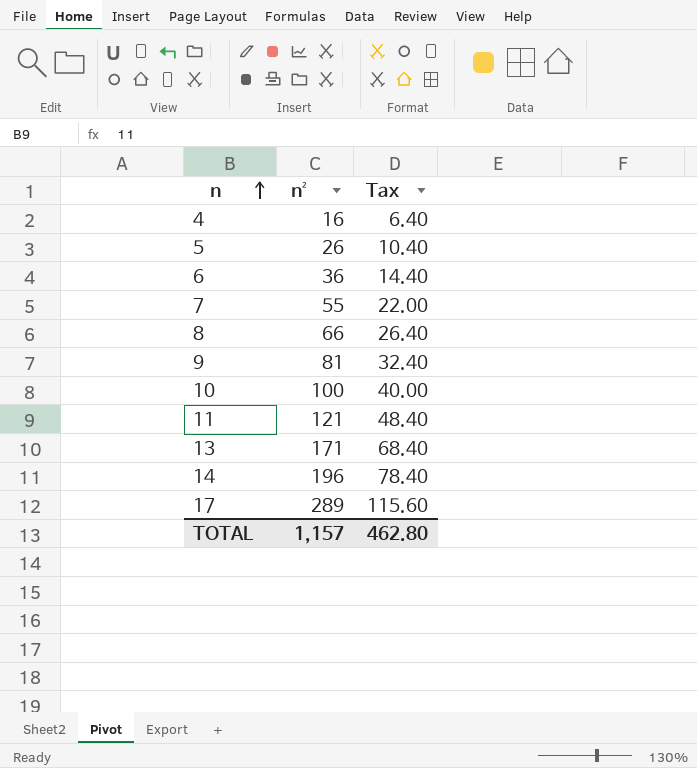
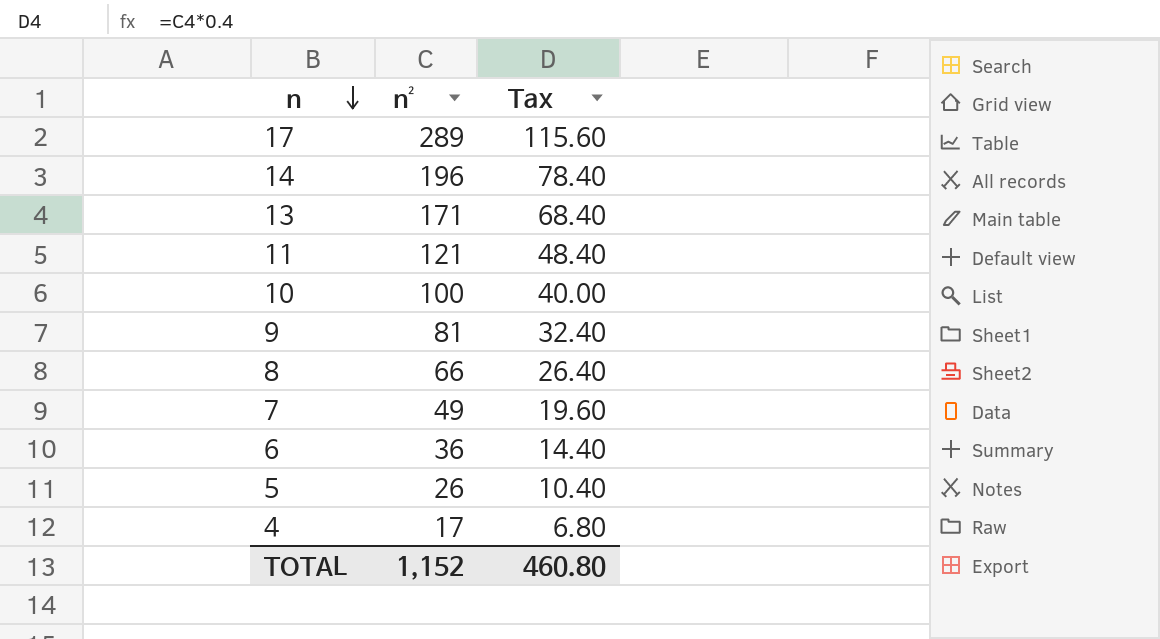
row order: n ascending -> n descending
7 | n²: 55 -> 49
7 | Tax: 22.00 -> 19.60
4 | n²: 16 -> 17
4 | Tax: 6.40 -> 6.80
TOTAL | n²: 1,157 -> 1,152
TOTAL | Tax: 462.80 -> 460.80

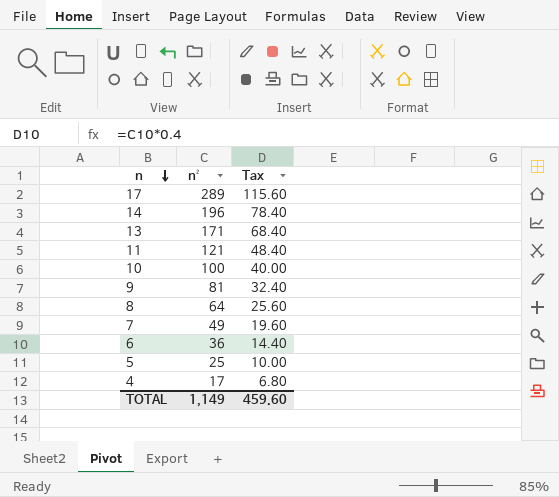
8 | n²: 66 -> 64
8 | Tax: 26.40 -> 25.60
5 | n²: 26 -> 25
5 | Tax: 10.40 -> 10.00
TOTAL | n²: 1,152 -> 1,149
TOTAL | Tax: 460.80 -> 459.60

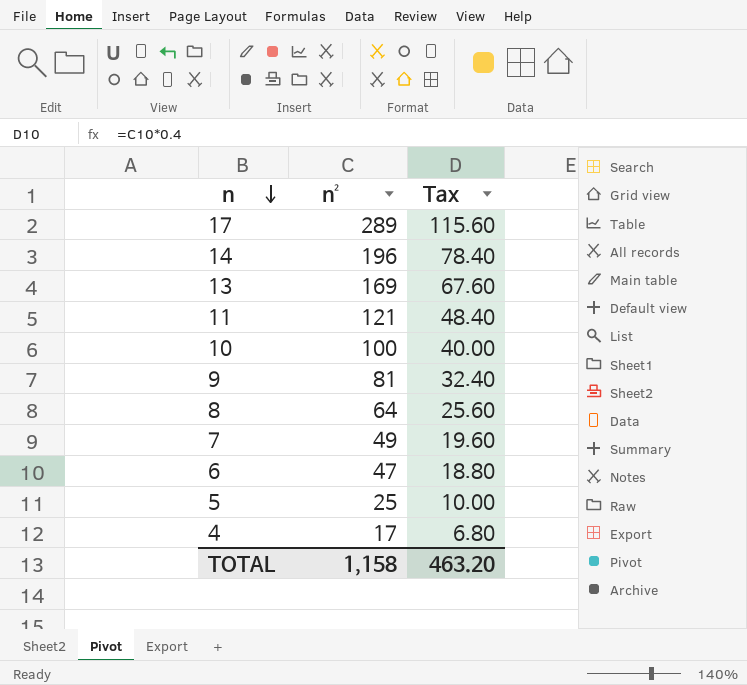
13 | n²: 171 -> 169
13 | Tax: 68.40 -> 67.60
6 | n²: 36 -> 47
6 | Tax: 14.40 -> 18.80
TOTAL | n²: 1,149 -> 1,158
TOTAL | Tax: 459.60 -> 463.20

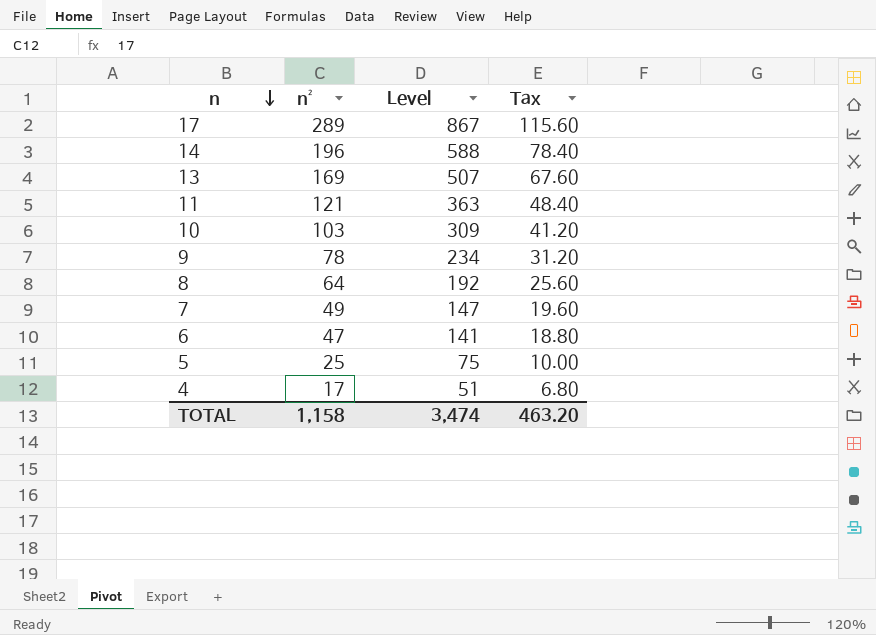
column Level | formula: none -> [n²] * 3
10 | n²: 100 -> 103
10 | Tax: 40.00 -> 41.20
9 | n²: 81 -> 78
9 | Tax: 32.40 -> 31.20

